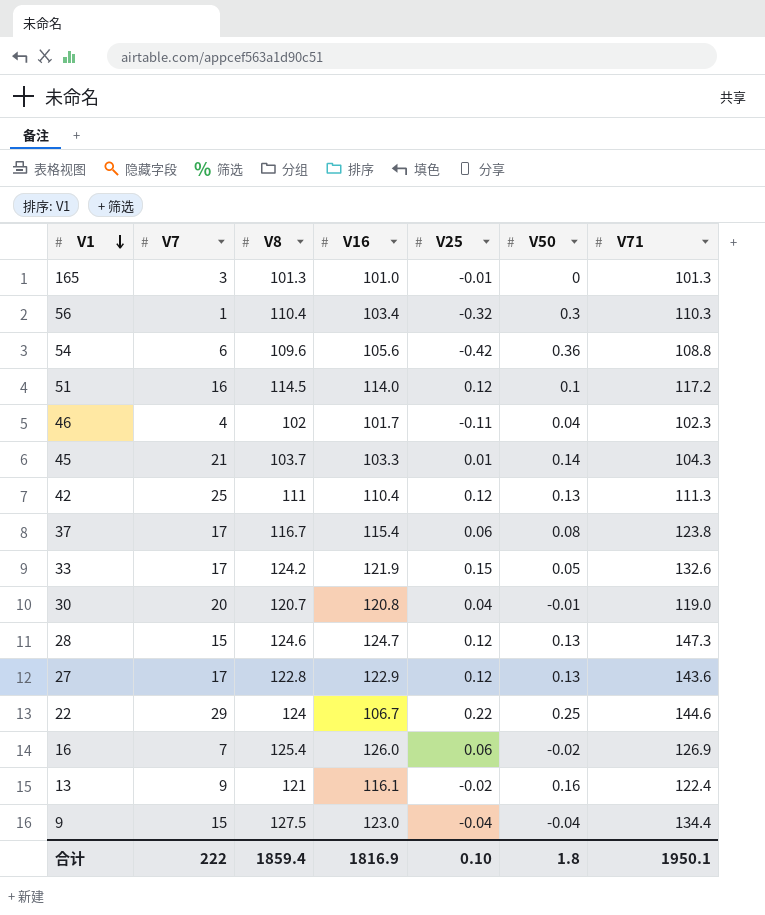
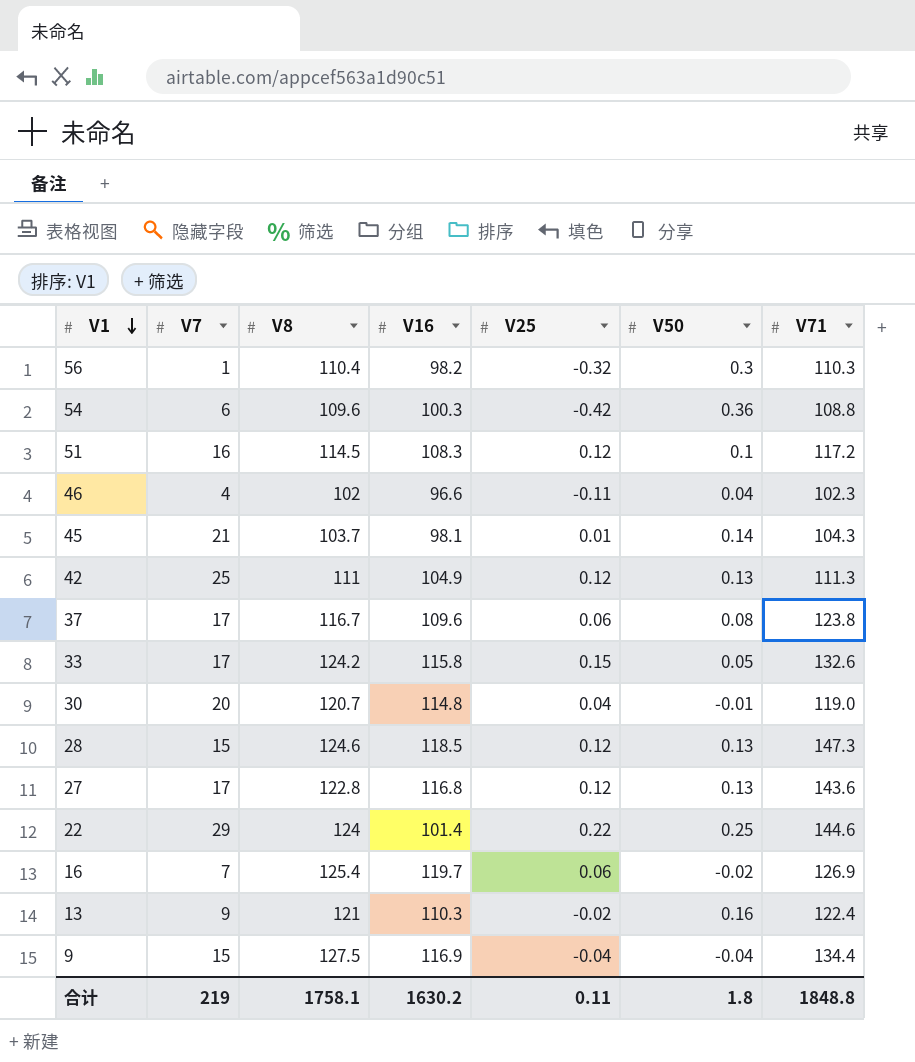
row 165: 3 | 101.3 | 101.0 | -0.01 | 0 | 101.3 -> none
56 | V16: 103.4 -> 98.2
54 | V16: 105.6 -> 100.3
51 | V16: 114.0 -> 108.3
46 | V16: 101.7 -> 96.6
45 | V16: 103.3 -> 98.1
42 | V16: 110.4 -> 104.9
37 | V16: 115.4 -> 109.6
33 | V16: 121.9 -> 115.8
30 | V16: 120.8 -> 114.8
28 | V16: 124.7 -> 118.5
27 | V16: 122.9 -> 116.8
22 | V16: 106.7 -> 101.4
16 | V16: 126.0 -> 119.7
13 | V16: 116.1 -> 110.3
9 | V16: 123.0 -> 116.9
合计 | V7: 222 -> 219
合计 | V8: 1859.4 -> 1758.1
合计 | V16: 1816.9 -> 1630.2
合计 | V25: 0.10 -> 0.11
合计 | V71: 1950.1 -> 1848.8

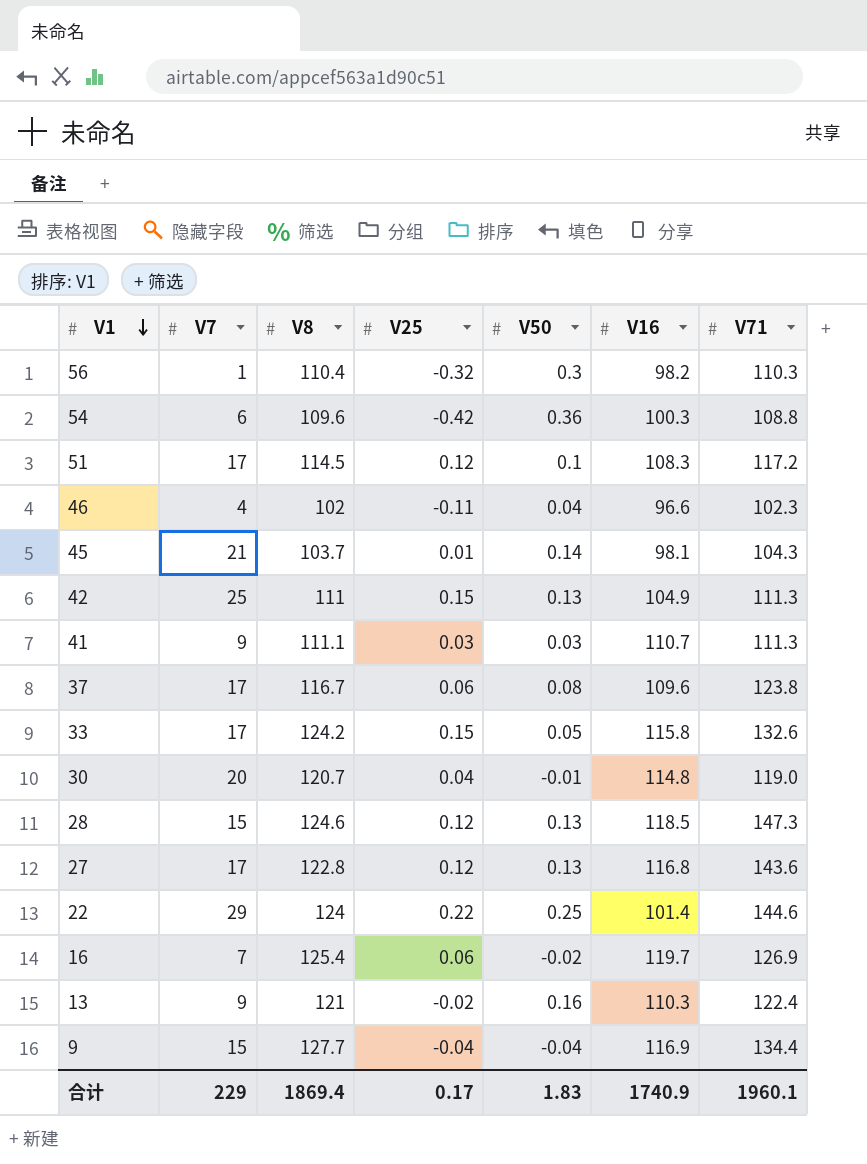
column V16 | position: 4 -> 6
51 | V7: 16 -> 17
42 | V25: 0.12 -> 0.15
row 41: none -> 9 | 111.1 | 0.03 | 0.03 | 110.7 | 111.3
9 | V8: 127.5 -> 127.7
合计 | V7: 219 -> 229
合计 | V8: 1758.1 -> 1869.4
合计 | V25: 0.11 -> 0.17
合计 | V50: 1.8 -> 1.83
合计 | V16: 1630.2 -> 1740.9
合计 | V71: 1848.8 -> 1960.1

